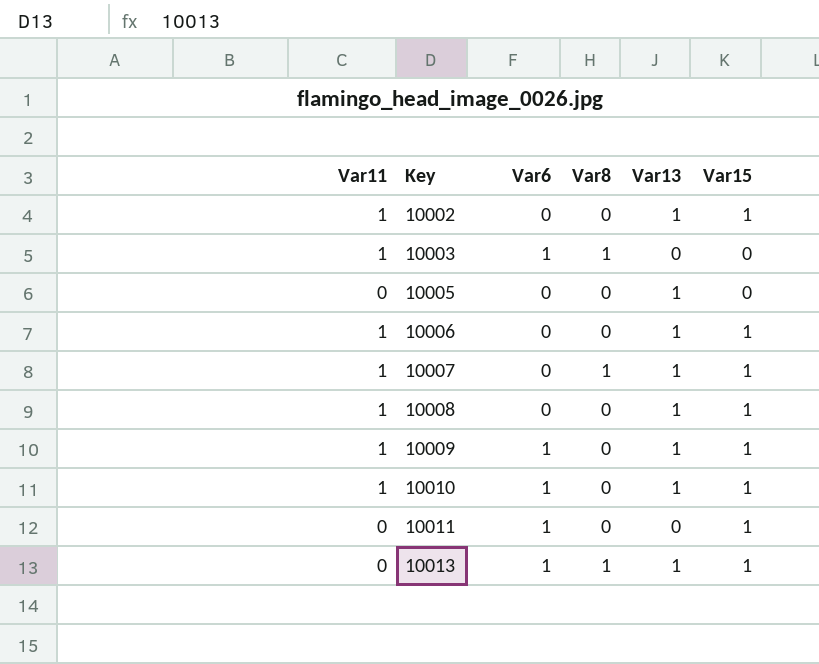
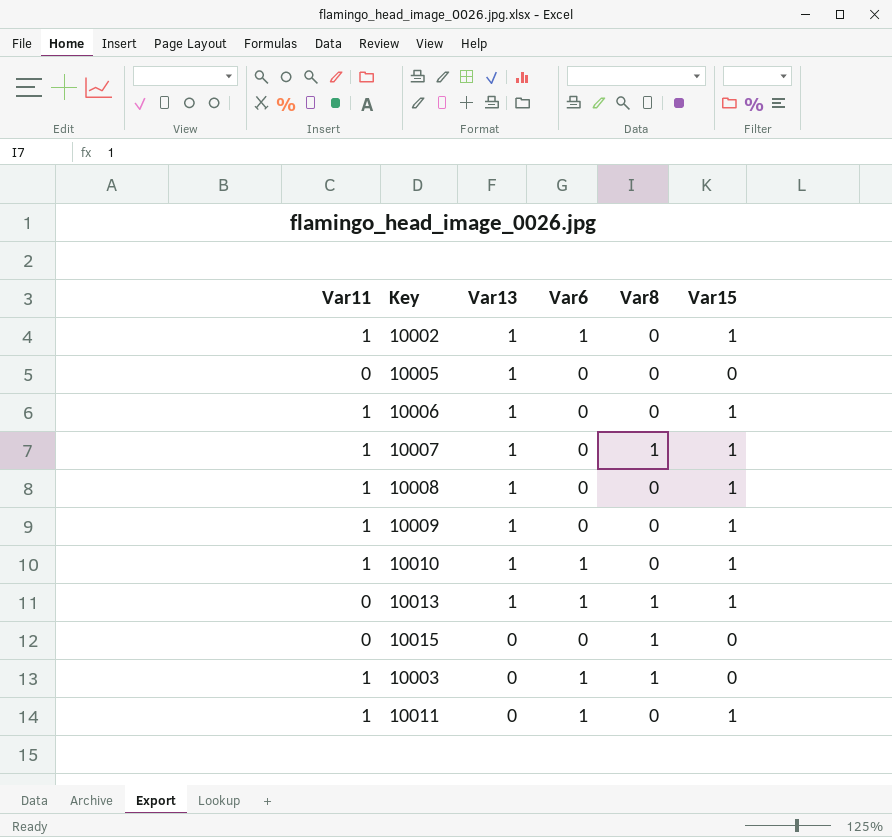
row order: Key ascending -> Var13 descending
column Var13 | position: 5 -> 3
10002 | Var6: 0 -> 1
10009 | Var6: 1 -> 0
row 10015: none -> 0 | 0 | 0 | 1 | 0
10011 | Var11: 0 -> 1

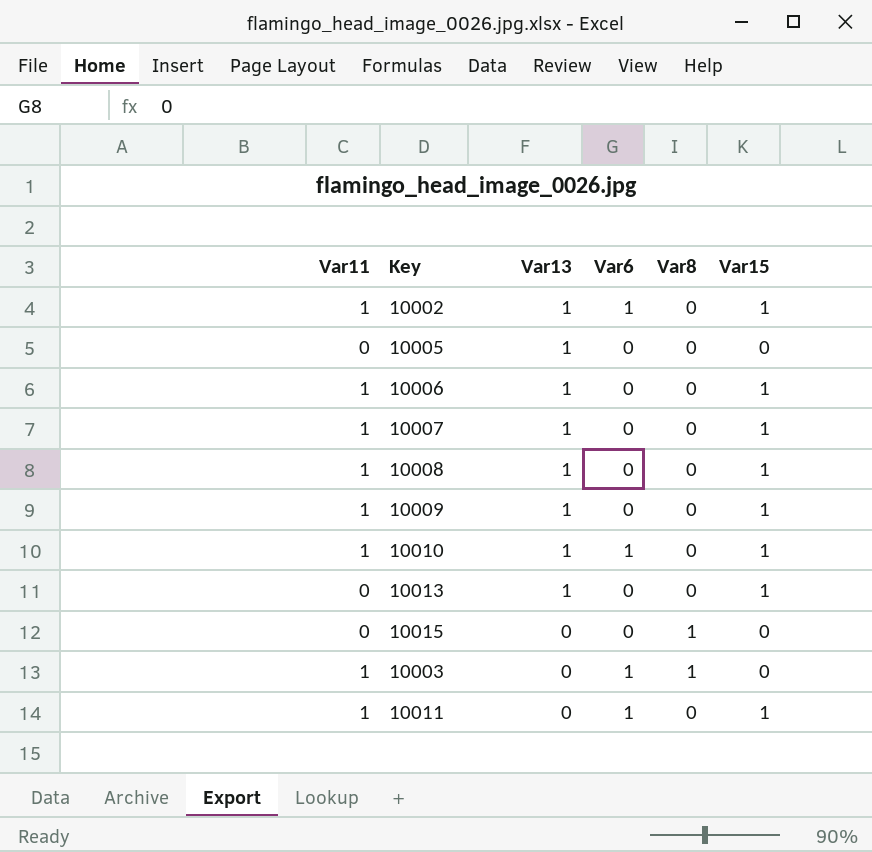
10007 | Var8: 1 -> 0
10013 | Var6: 1 -> 0
10013 | Var8: 1 -> 0

